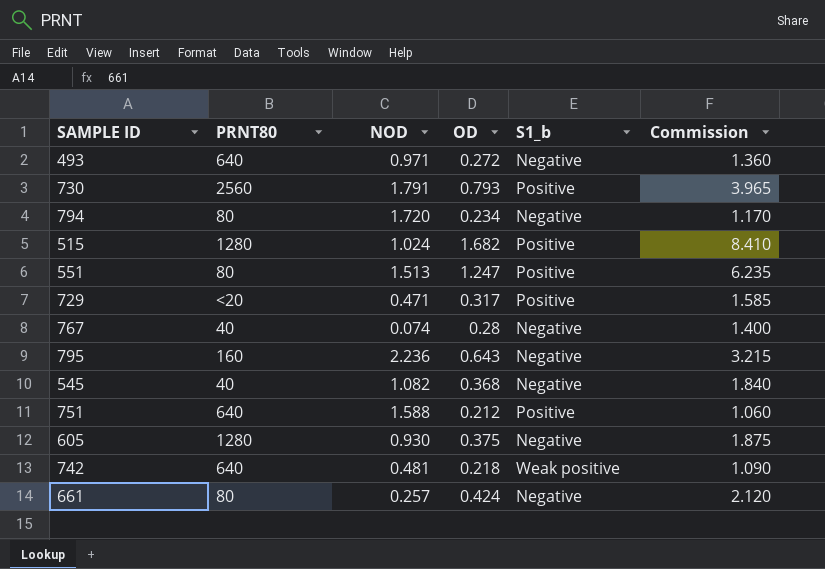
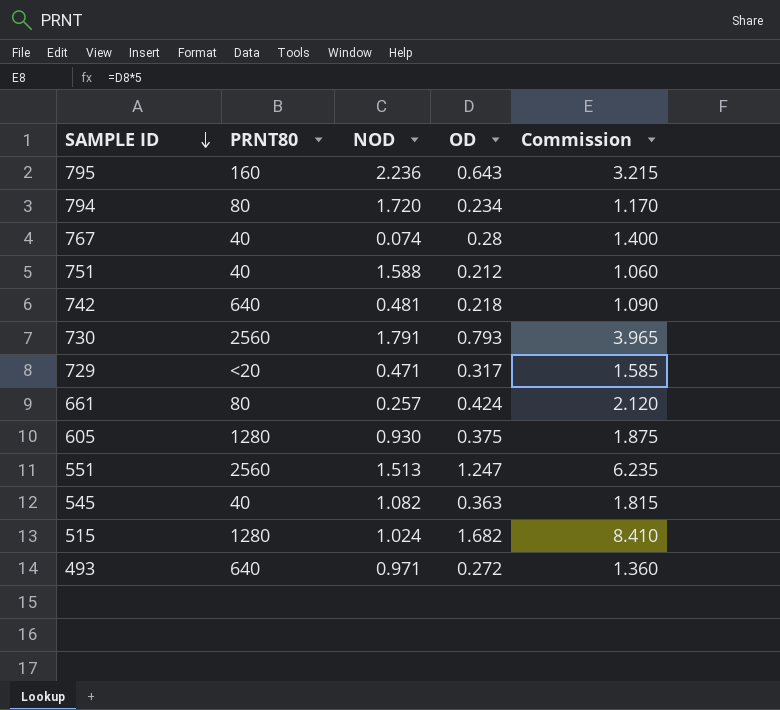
row order: none -> SAMPLE ID descending
column S1_b | position: 5 -> none
751 | PRNT80: 640 -> 40
551 | PRNT80: 80 -> 2560
545 | OD: 0.368 -> 0.363
545 | Commission: 1.840 -> 1.815

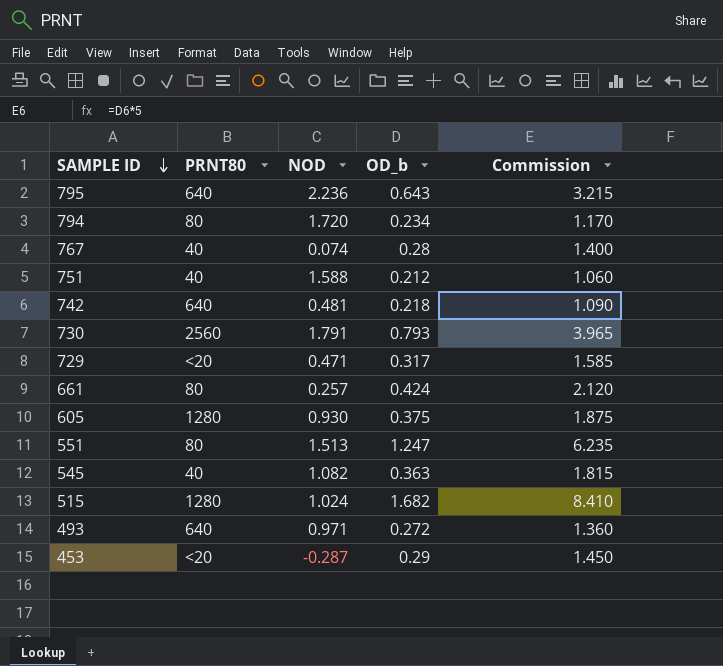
column name: OD -> OD_b
795 | PRNT80: 160 -> 640
551 | PRNT80: 2560 -> 80
row 453: none -> <20 | -0.287 | 0.29 | 1.450

